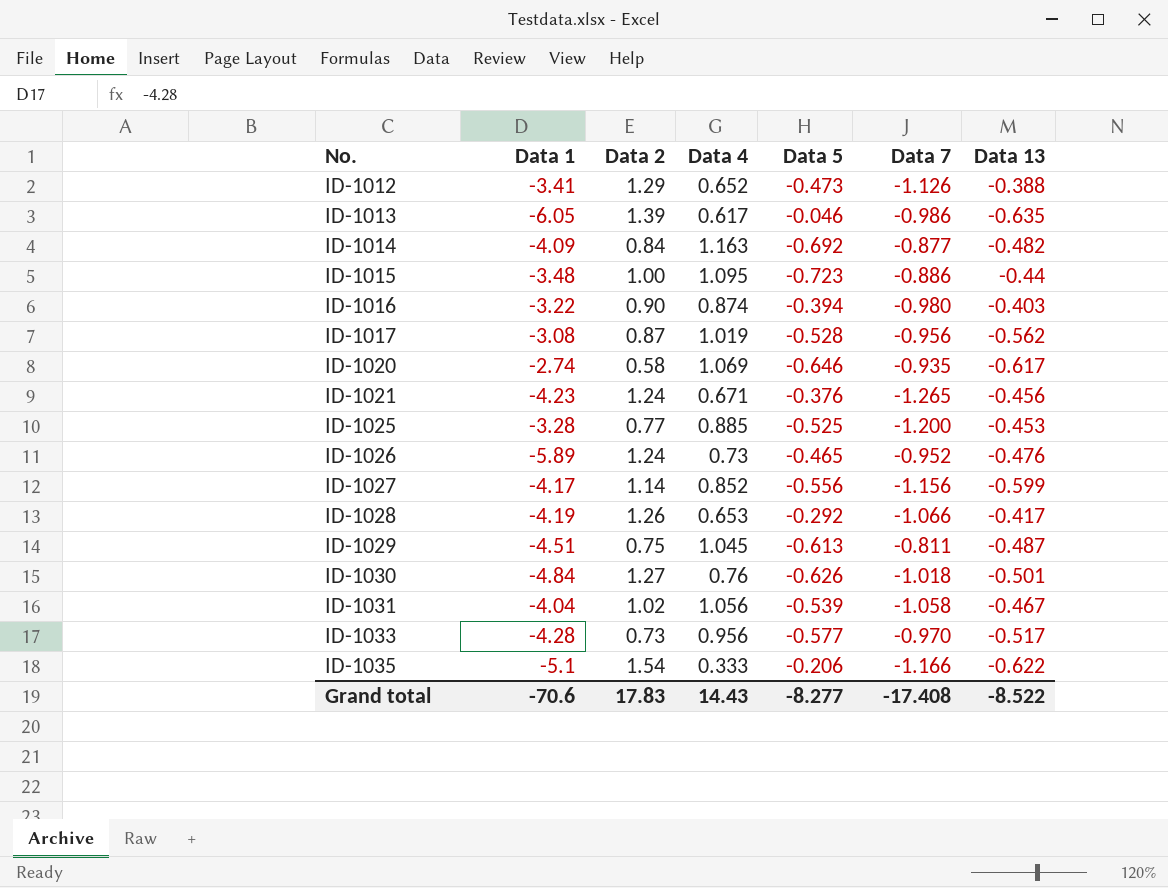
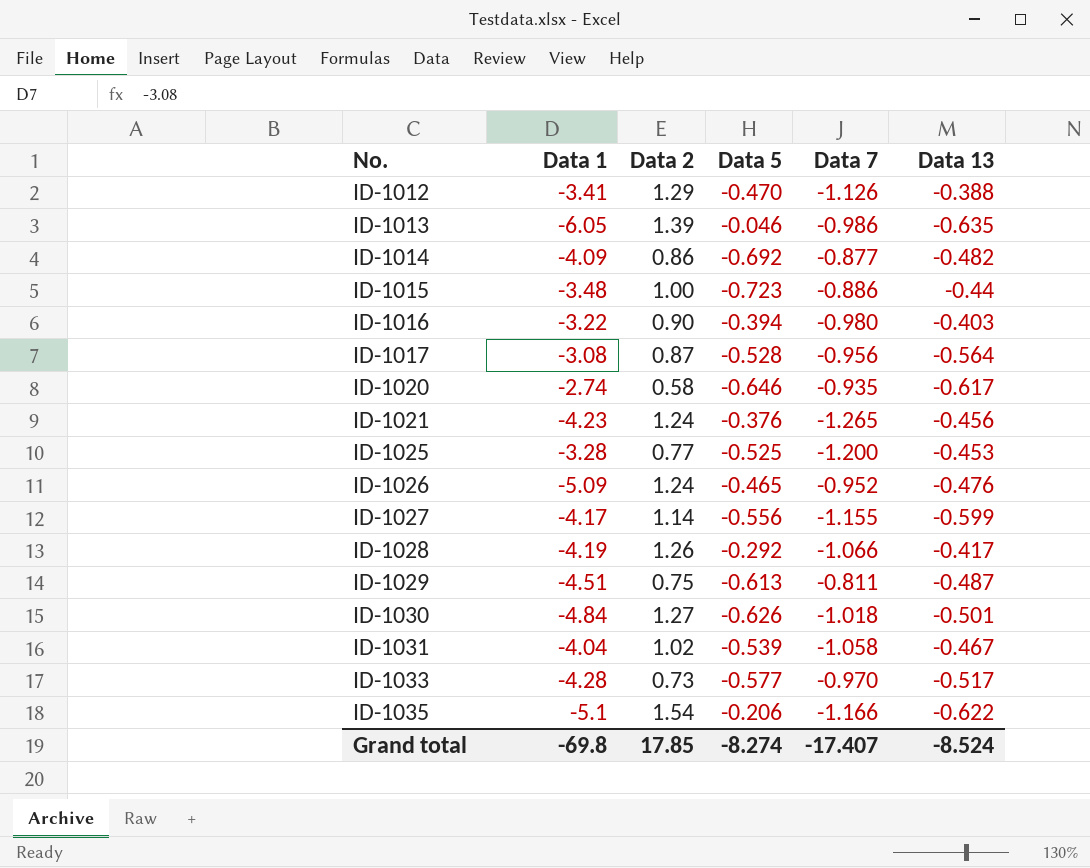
column Data 4 | position: 4 -> none
ID-1012 | Data 5: -0.473 -> -0.470
ID-1014 | Data 2: 0.84 -> 0.86
ID-1017 | Data 13: -0.562 -> -0.564
ID-1026 | Data 1: -5.89 -> -5.09
ID-1027 | Data 7: -1.156 -> -1.155
Grand total | Data 1: -70.6 -> -69.8
Grand total | Data 2: 17.83 -> 17.85
Grand total | Data 5: -8.277 -> -8.274
Grand total | Data 7: -17.408 -> -17.407
Grand total | Data 13: -8.522 -> -8.524

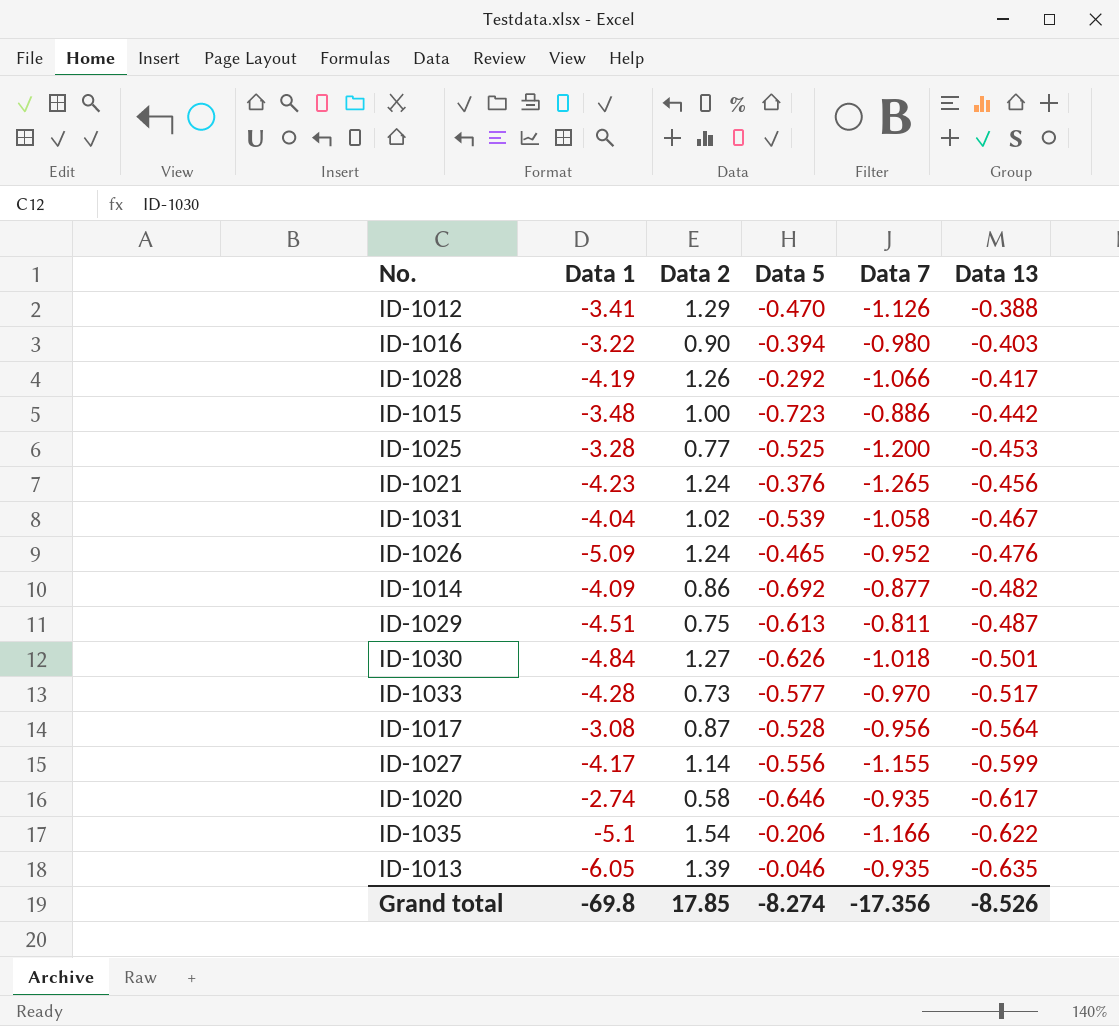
row order: No. ascending -> Data 13 descending
ID-1015 | Data 13: -0.44 -> -0.442
ID-1013 | Data 7: -0.986 -> -0.935
Grand total | Data 7: -17.407 -> -17.356
Grand total | Data 13: -8.524 -> -8.526

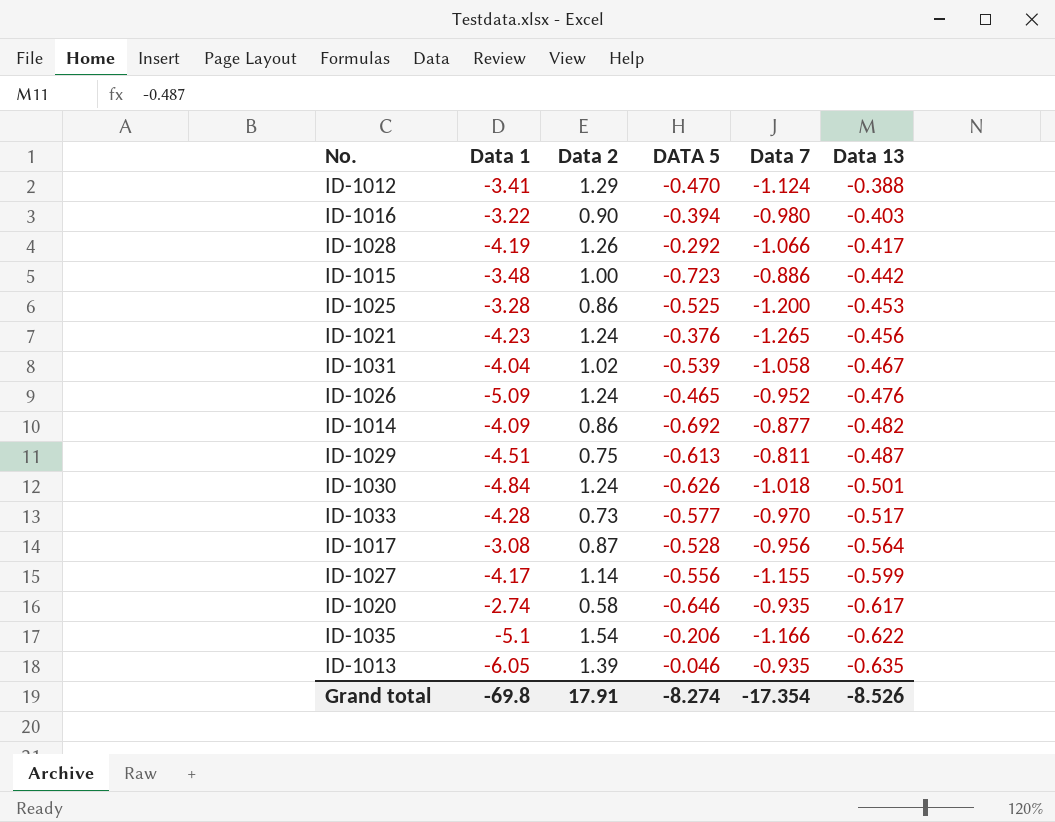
column name: Data 5 -> DATA 5
ID-1012 | Data 7: -1.126 -> -1.124
ID-1025 | Data 2: 0.77 -> 0.86
ID-1030 | Data 2: 1.27 -> 1.24
Grand total | Data 2: 17.85 -> 17.91
Grand total | Data 7: -17.356 -> -17.354

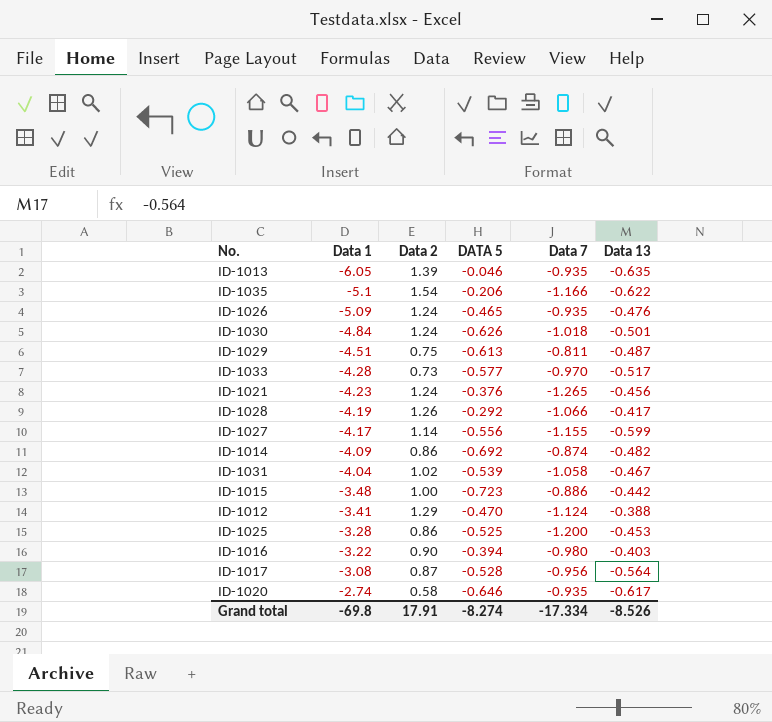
row order: Data 13 descending -> Data 1 ascending
ID-1026 | Data 7: -0.952 -> -0.935
ID-1014 | Data 7: -0.877 -> -0.874
Grand total | Data 7: -17.354 -> -17.334

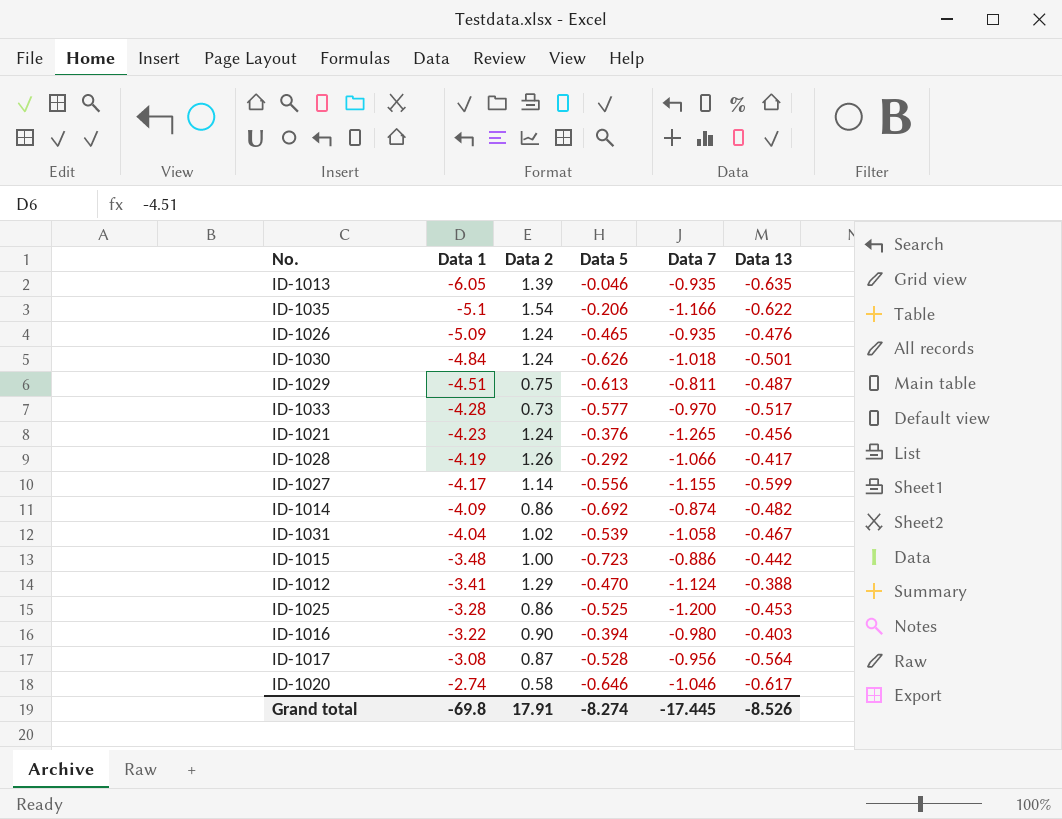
column name: DATA 5 -> Data 5
ID-1020 | Data 7: -0.935 -> -1.046
Grand total | Data 7: -17.334 -> -17.445

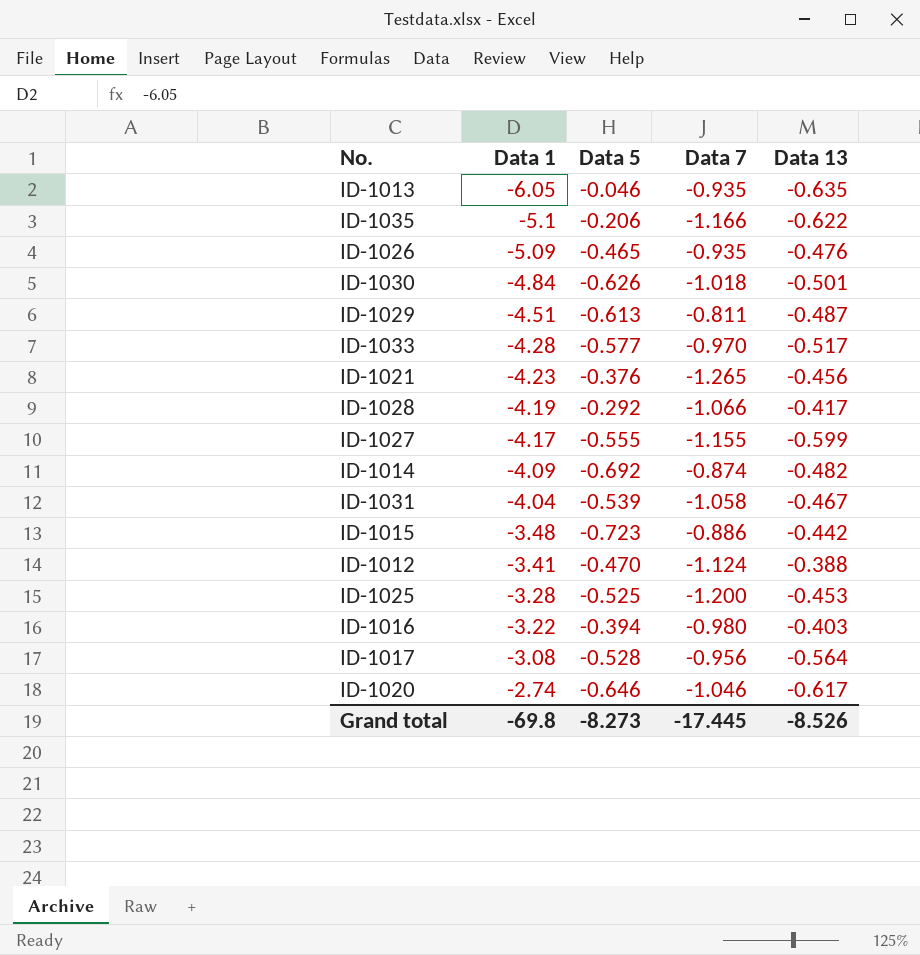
column Data 2 | position: 3 -> none
ID-1027 | Data 5: -0.556 -> -0.555
Grand total | Data 5: -8.274 -> -8.273

